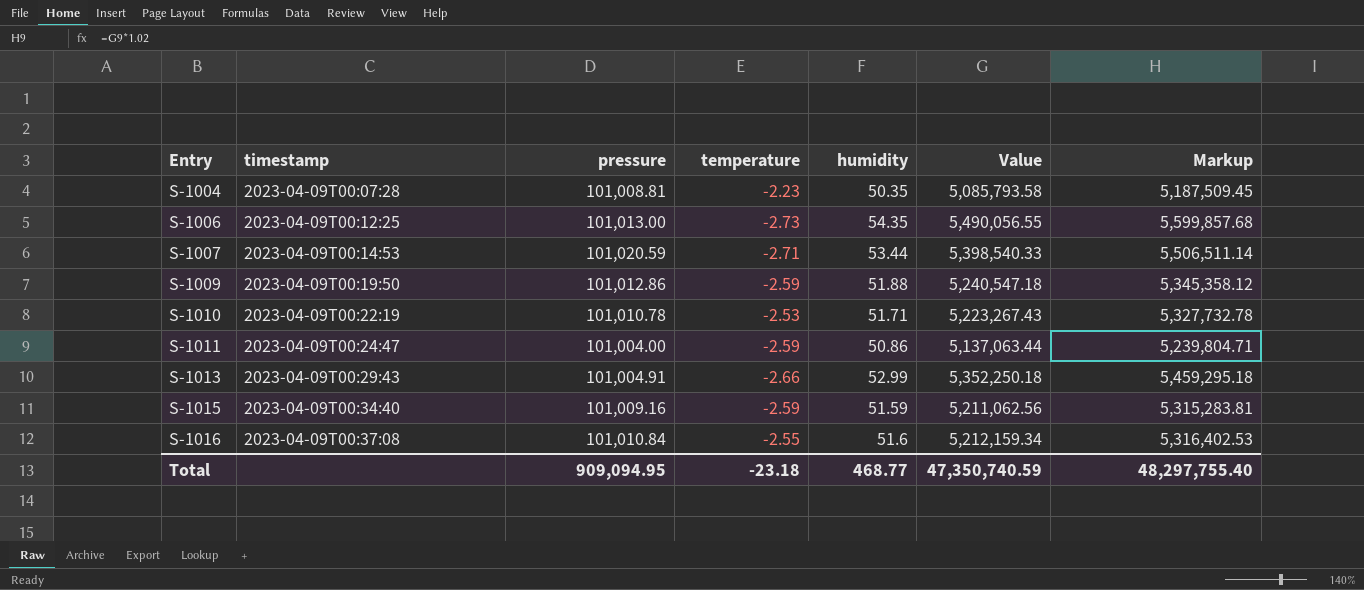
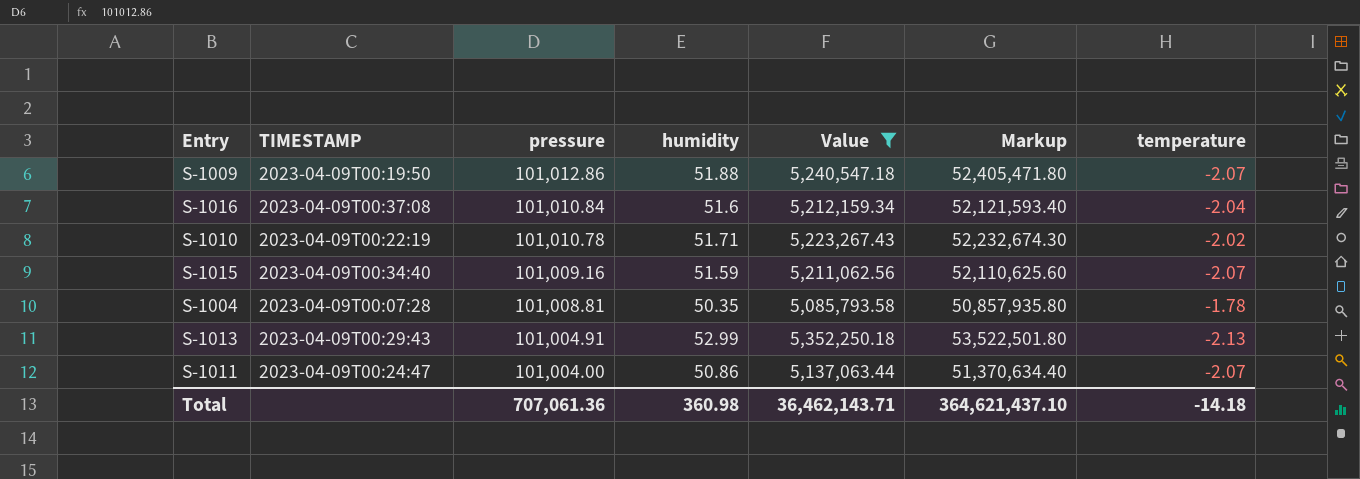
filter: none -> Value <= 5,352,250.18
row order: Entry ascending -> pressure descending
column name: timestamp -> TIMESTAMP
column Markup | formula: [Value] * 1.02 -> [Value] * 10
column temperature | position: 4 -> 7
S-1009 | temperature: -2.59 -> -2.07
S-1016 | temperature: -2.55 -> -2.04
S-1010 | temperature: -2.53 -> -2.02
S-1015 | temperature: -2.59 -> -2.07
S-1004 | temperature: -2.23 -> -1.78
S-1013 | temperature: -2.66 -> -2.13
S-1011 | temperature: -2.59 -> -2.07
Total | pressure: 909,094.95 -> 707,061.36
Total | humidity: 468.77 -> 360.98
Total | Value: 47,350,740.59 -> 36,462,143.71
Total | Markup: 48,297,755.40 -> 364,621,437.10
Total | temperature: -23.18 -> -14.18

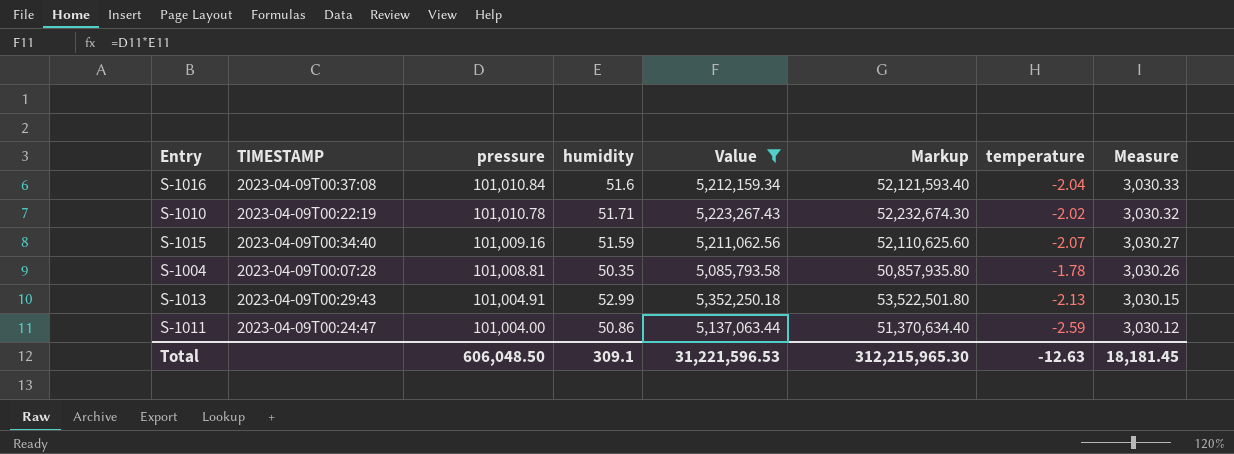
column Measure | formula: none -> [pressure] * 0.03
row S-1009: 2023-04-09T00:19:50 | 101,012.86 | 51.88 | 5,240,547.18 | 52,405,471.80 | -2.07 -> none
S-1011 | temperature: -2.07 -> -2.59
Total | pressure: 707,061.36 -> 606,048.50
Total | humidity: 360.98 -> 309.1
Total | Value: 36,462,143.71 -> 31,221,596.53
Total | Markup: 364,621,437.10 -> 312,215,965.30
Total | temperature: -14.18 -> -12.63

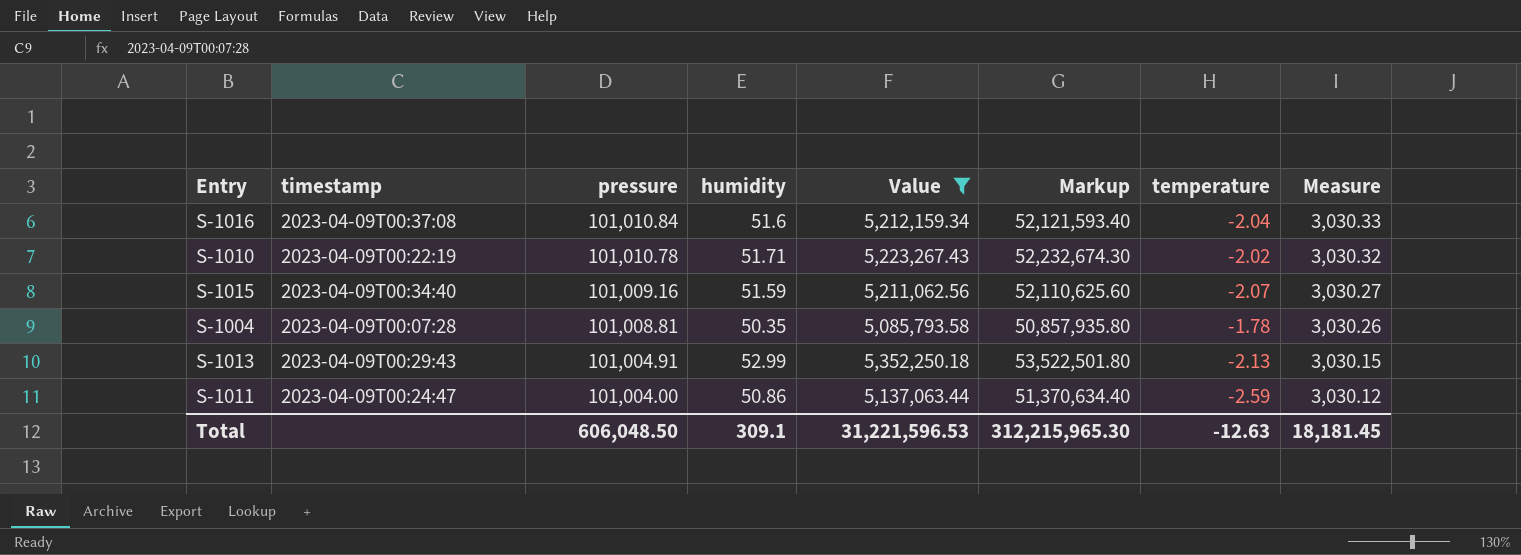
column name: TIMESTAMP -> timestamp

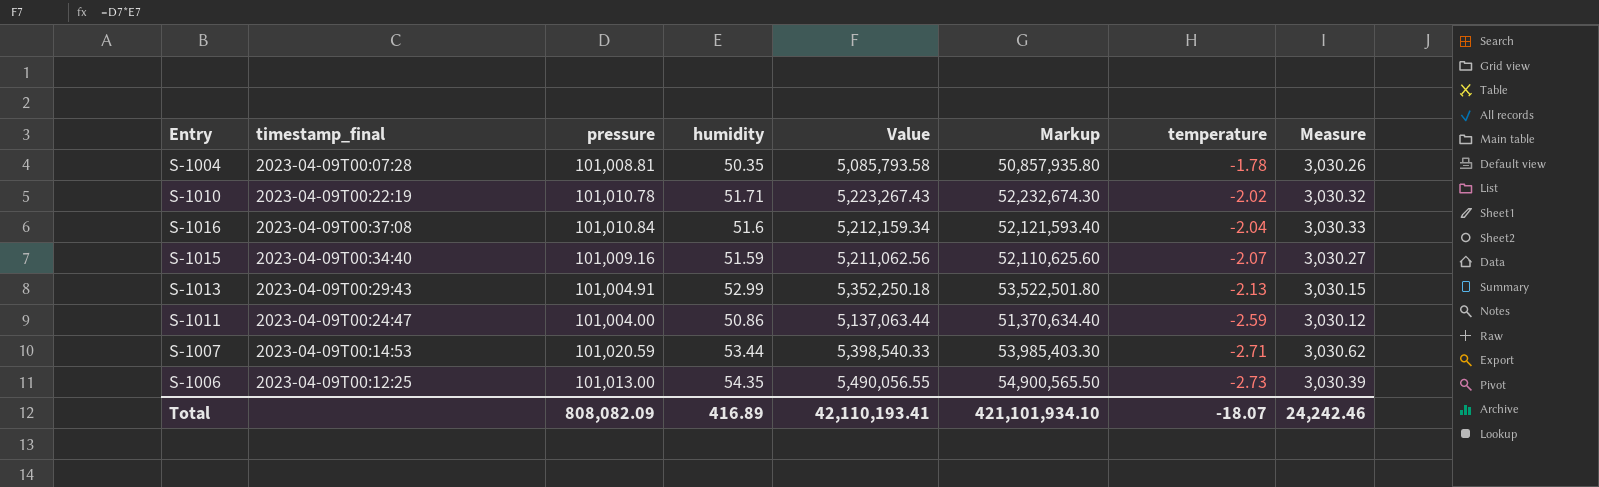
filter: Value <= 5,352,250.18 -> none
row order: pressure descending -> temperature descending
column name: timestamp -> timestamp_final
Total | pressure: 606,048.50 -> 808,082.09
Total | humidity: 309.1 -> 416.89
Total | Value: 31,221,596.53 -> 42,110,193.41
Total | Markup: 312,215,965.30 -> 421,101,934.10
Total | temperature: -12.63 -> -18.07
Total | Measure: 18,181.45 -> 24,242.46

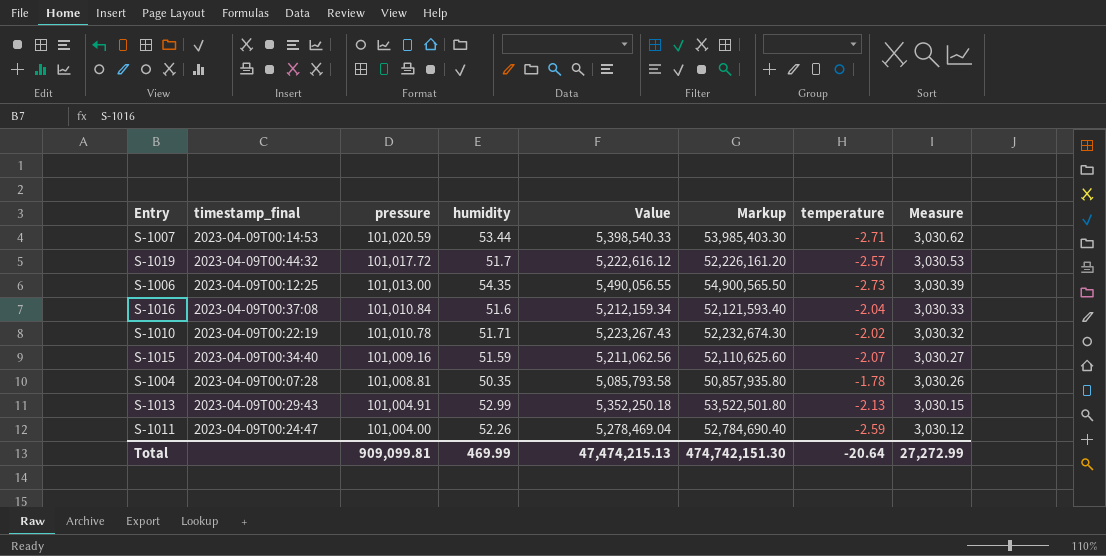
row order: temperature descending -> pressure descending
row S-1019: none -> 2023-04-09T00:44:32 | 101,017.72 | 51.7 | 5,222,616.12 | 52,226,161.20 | -2.57 | 3,030.53
S-1011 | humidity: 50.86 -> 52.26
S-1011 | Value: 5,137,063.44 -> 5,278,469.04
S-1011 | Markup: 51,370,634.40 -> 52,784,690.40
Total | pressure: 808,082.09 -> 909,099.81
Total | humidity: 416.89 -> 469.99
Total | Value: 42,110,193.41 -> 47,474,215.13
Total | Markup: 421,101,934.10 -> 474,742,151.30
Total | temperature: -18.07 -> -20.64
Total | Measure: 24,242.46 -> 27,272.99

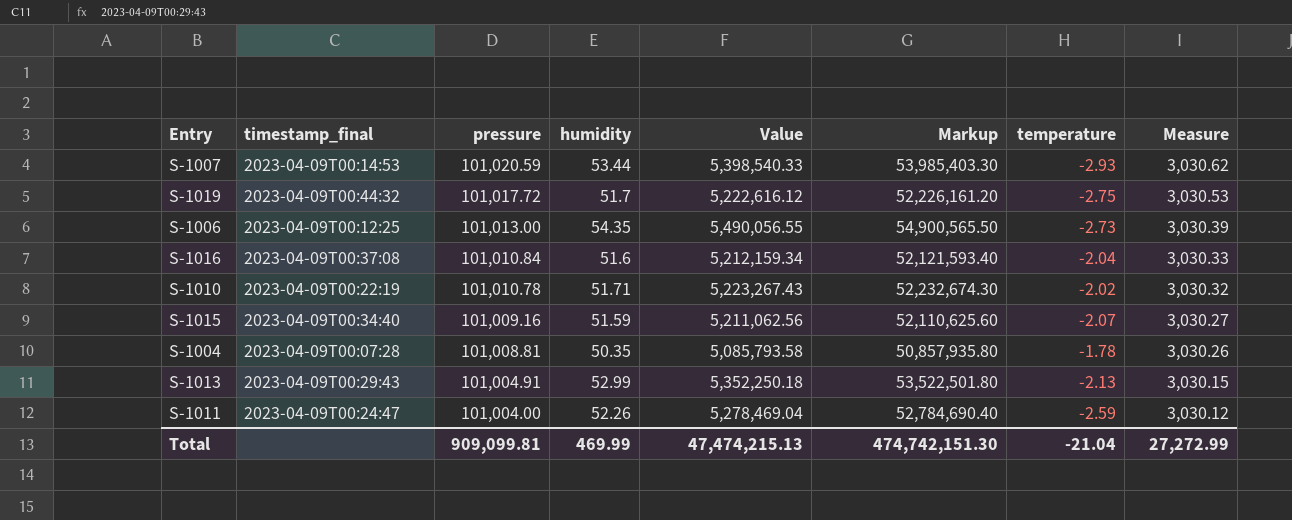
S-1007 | temperature: -2.71 -> -2.93
S-1019 | temperature: -2.57 -> -2.75
Total | temperature: -20.64 -> -21.04

